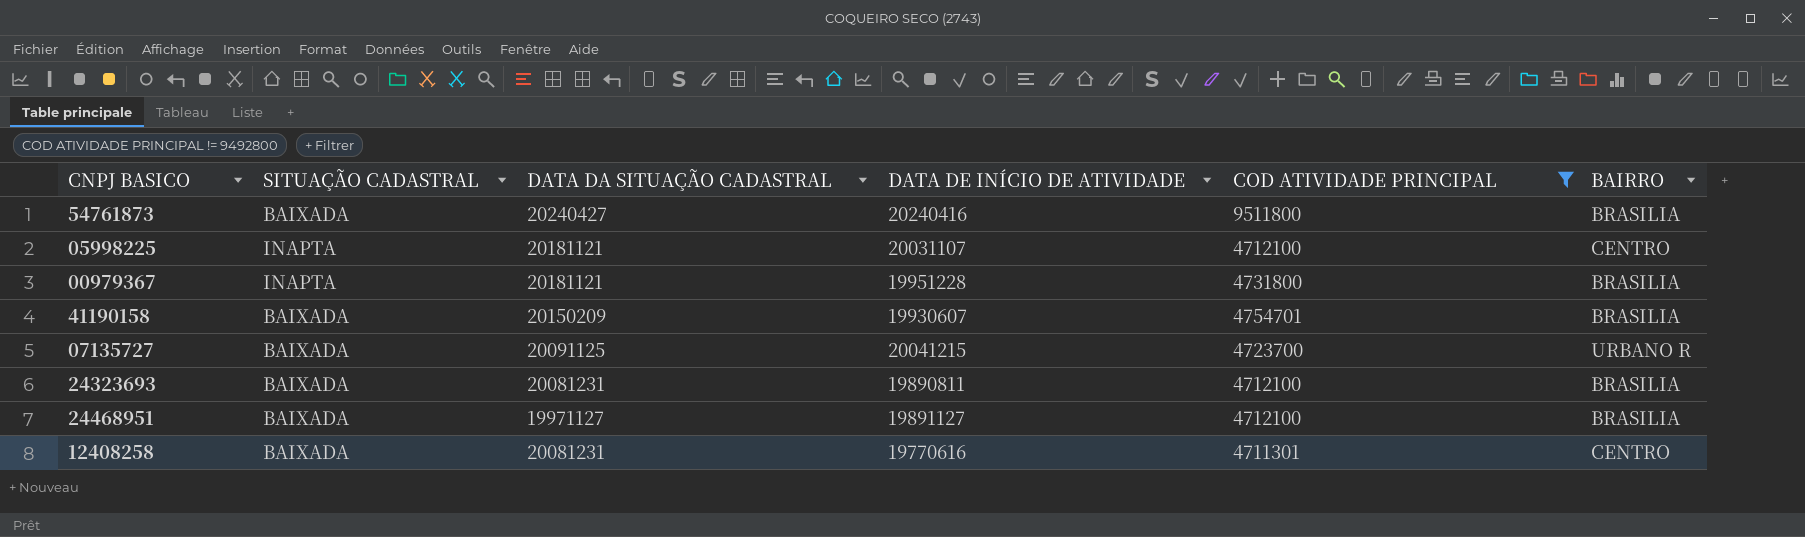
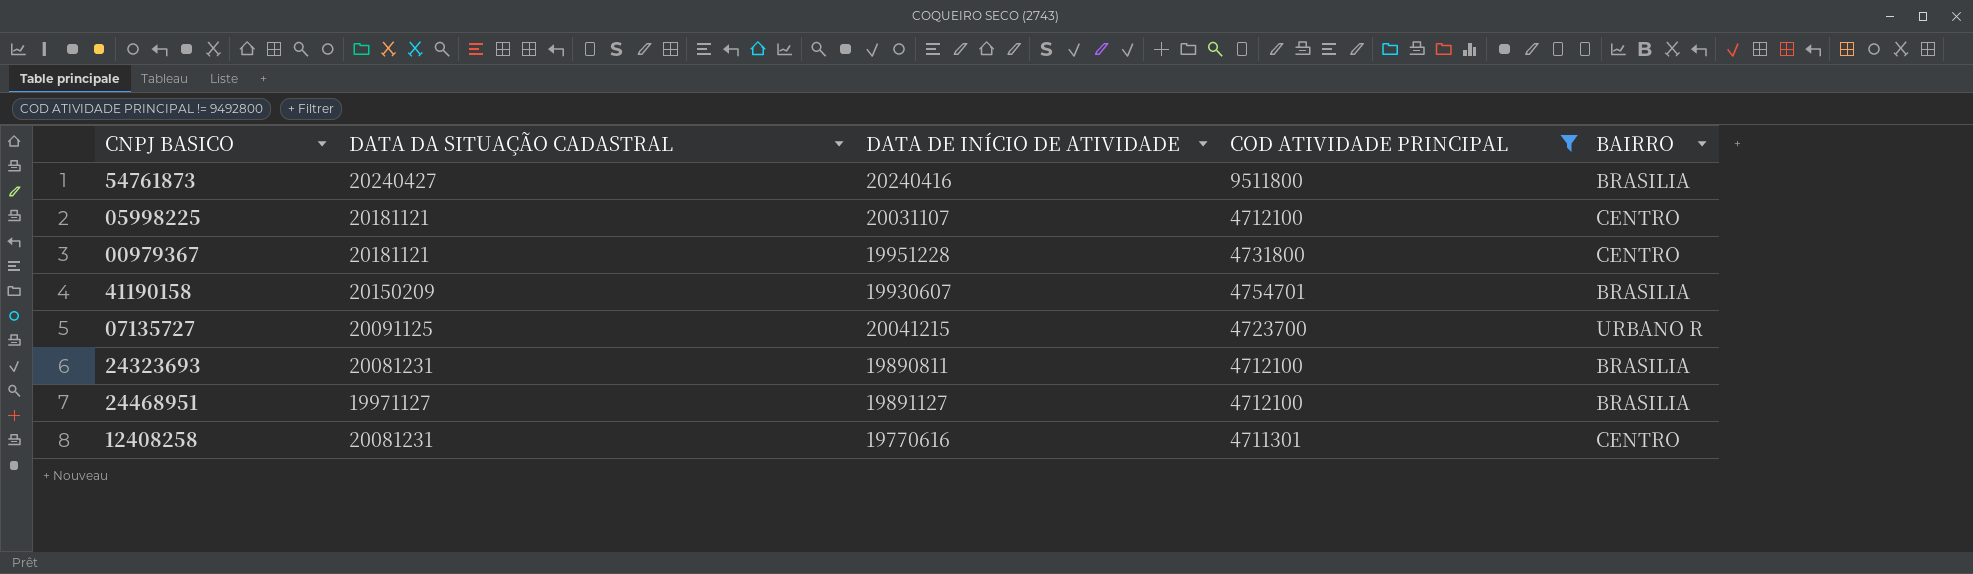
column SITUAÇÃO CADASTRAL | position: 2 -> none
00979367 | BAIRRO: BRASILIA -> CENTRO

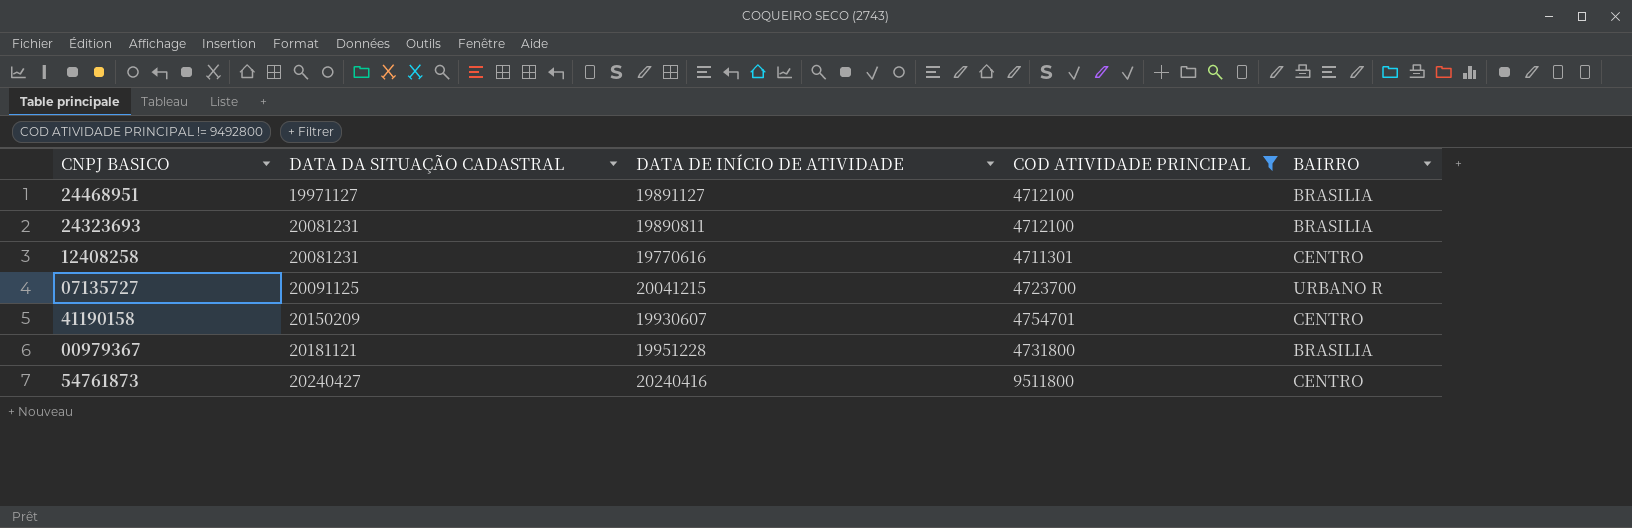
row order: none -> DATA DA SITUAÇÃO CADASTRAL ascending
row 05998225: 20181121 | 20031107 | 4712100 | CENTRO -> none
41190158 | BAIRRO: BRASILIA -> CENTRO
00979367 | BAIRRO: CENTRO -> BRASILIA
54761873 | BAIRRO: BRASILIA -> CENTRO

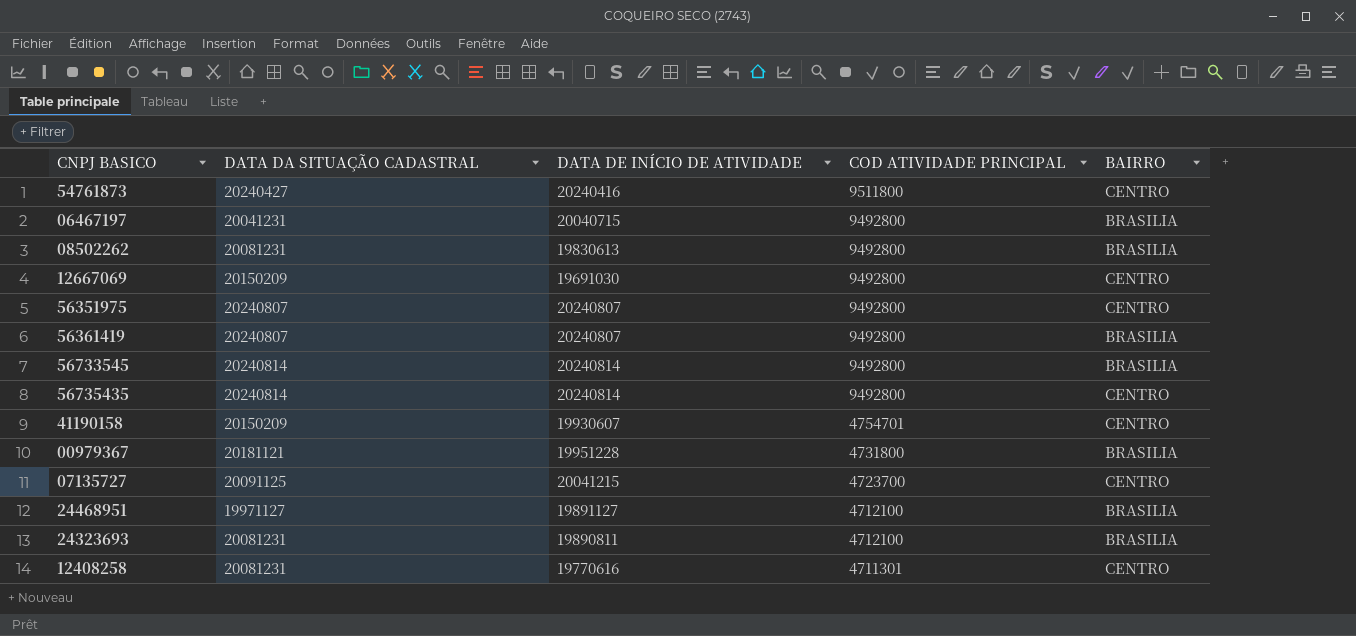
filter: COD ATIVIDADE PRINCIPAL != 9492800 -> none
row order: DATA DA SITUAÇÃO CADASTRAL ascending -> COD ATIVIDADE PRINCIPAL descending
07135727 | BAIRRO: URBANO R -> CENTRO

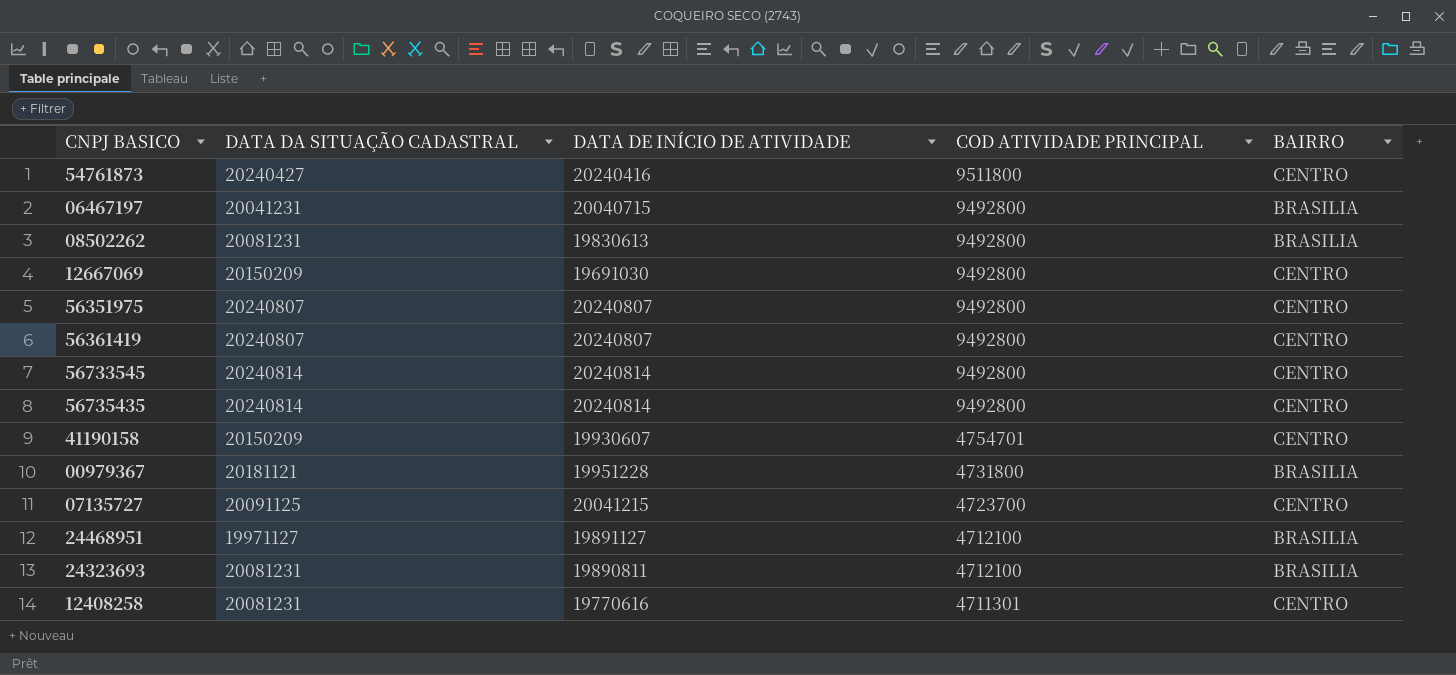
56361419 | BAIRRO: BRASILIA -> CENTRO
56733545 | BAIRRO: BRASILIA -> CENTRO

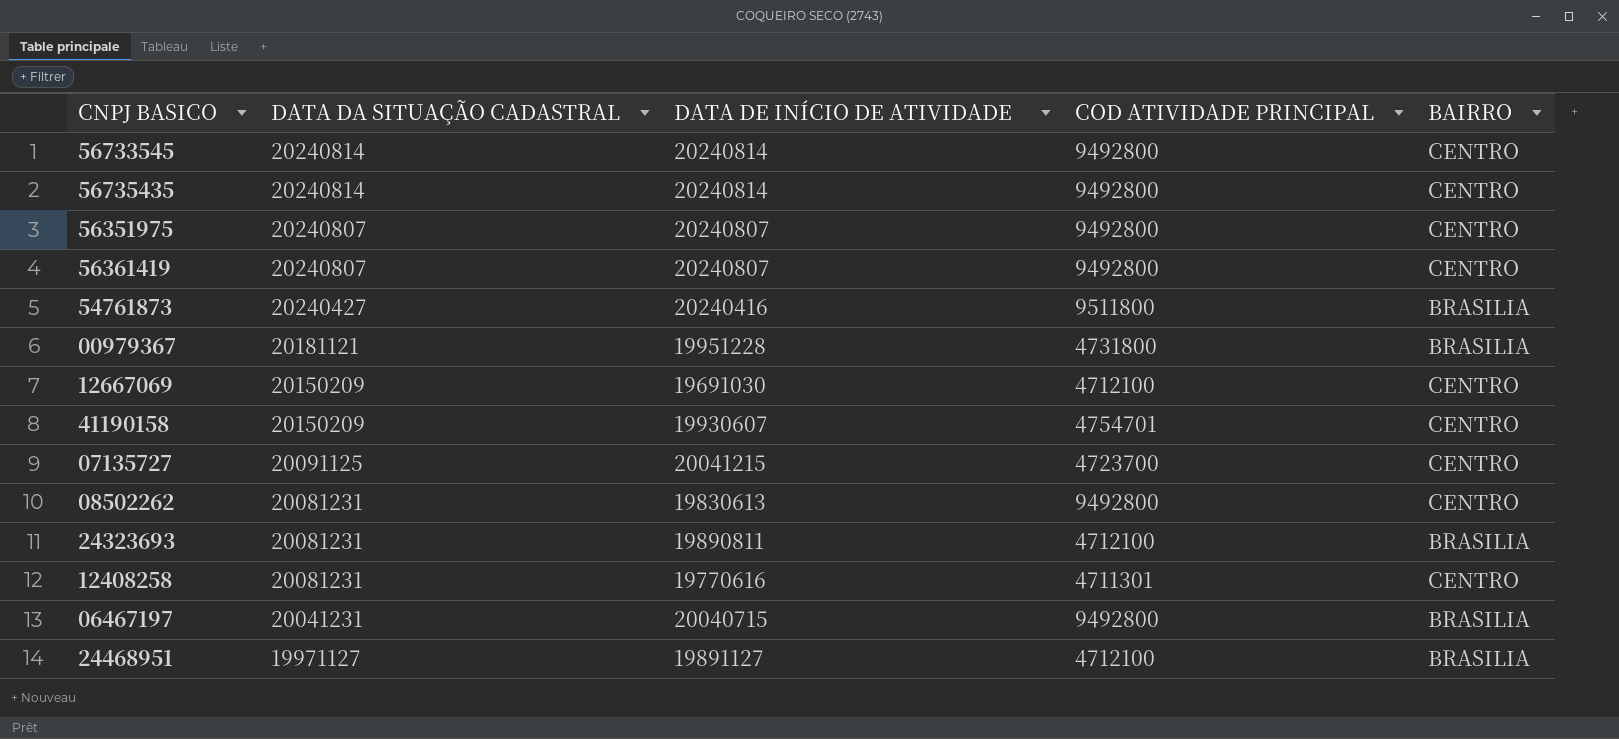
row order: COD ATIVIDADE PRINCIPAL descending -> DATA DA SITUAÇÃO CADASTRAL descending
54761873 | BAIRRO: CENTRO -> BRASILIA
12667069 | COD ATIVIDADE PRINCIPAL: 9492800 -> 4712100
08502262 | BAIRRO: BRASILIA -> CENTRO

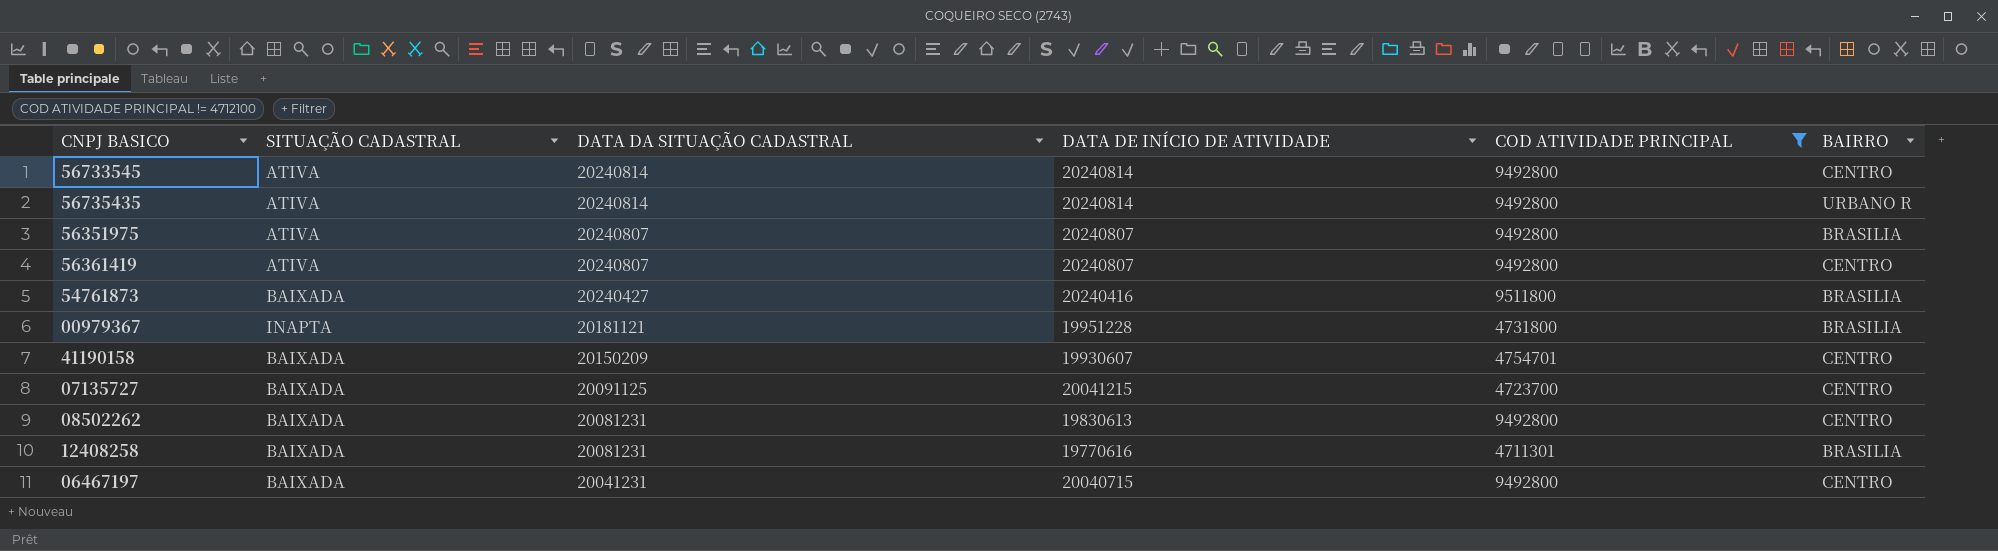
filter: none -> COD ATIVIDADE PRINCIPAL != 4712100
column SITUAÇÃO CADASTRAL | position: none -> 2
56735435 | BAIRRO: CENTRO -> URBANO R
56351975 | BAIRRO: CENTRO -> BRASILIA
12408258 | BAIRRO: CENTRO -> BRASILIA
06467197 | BAIRRO: BRASILIA -> CENTRO

